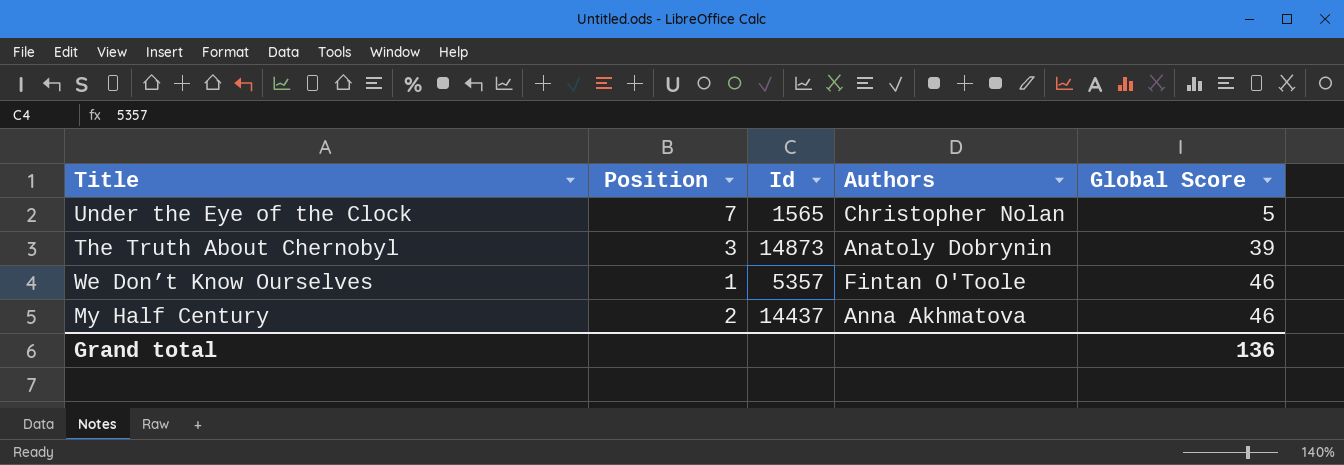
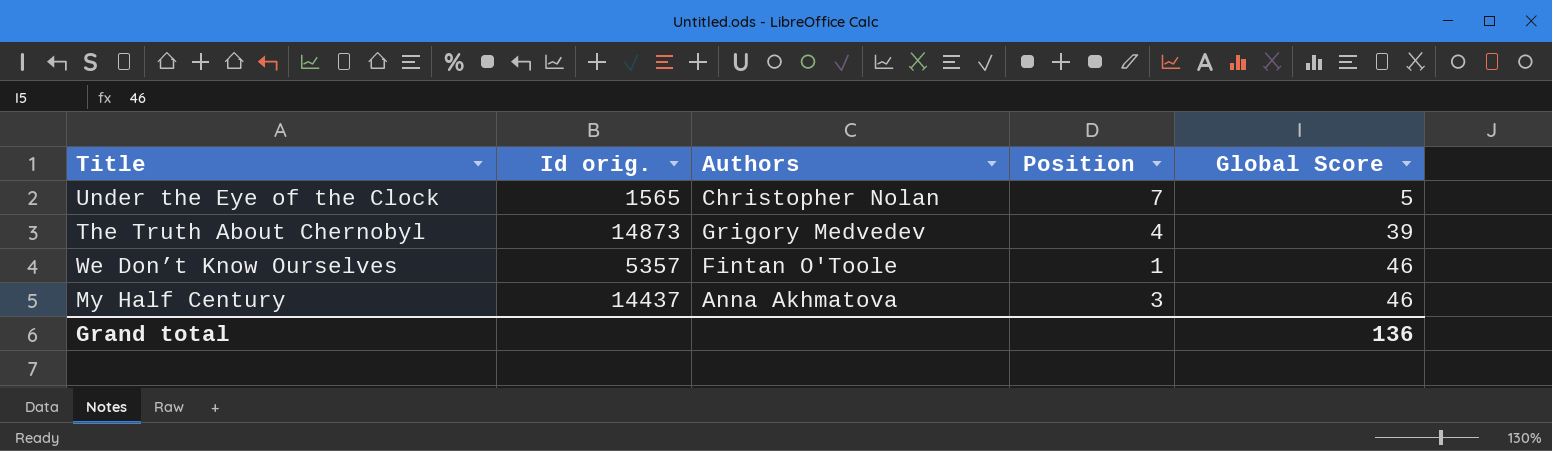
column name: Id -> Id orig.
column Position | position: 2 -> 4
The Truth About Chernobyl | Authors: Anatoly Dobrynin -> Grigory Medvedev
The Truth About Chernobyl | Position: 3 -> 4
My Half Century | Position: 2 -> 3

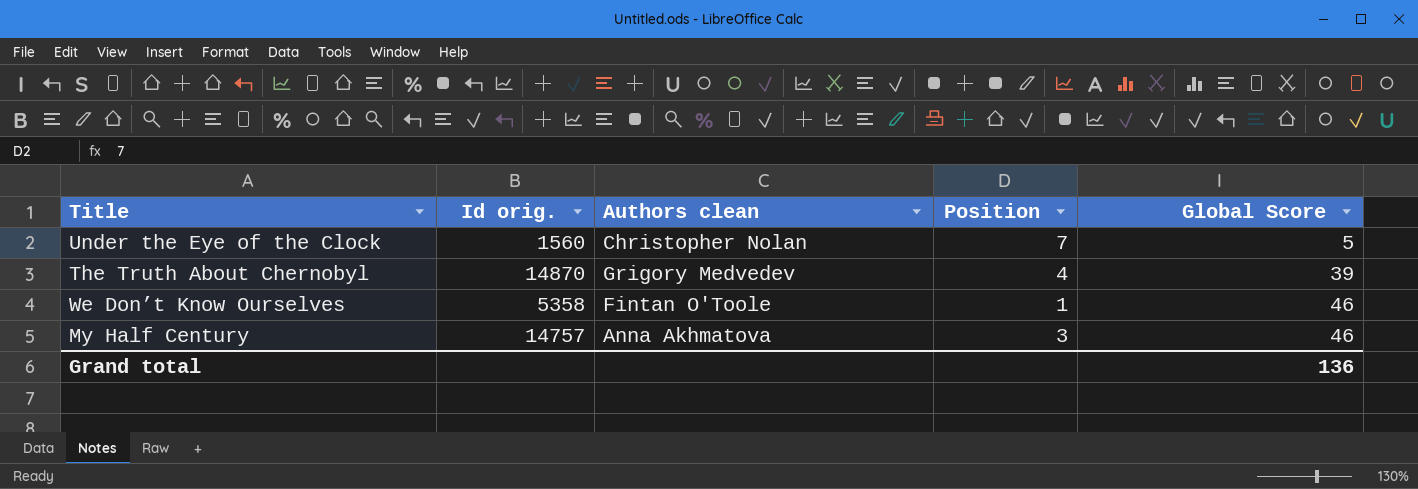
column name: Authors -> Authors clean
Under the Eye of the Clock | Id orig.: 1565 -> 1560
The Truth About Chernobyl | Id orig.: 14873 -> 14870
We Don’t Know Ourselves | Id orig.: 5357 -> 5358
My Half Century | Id orig.: 14437 -> 14757

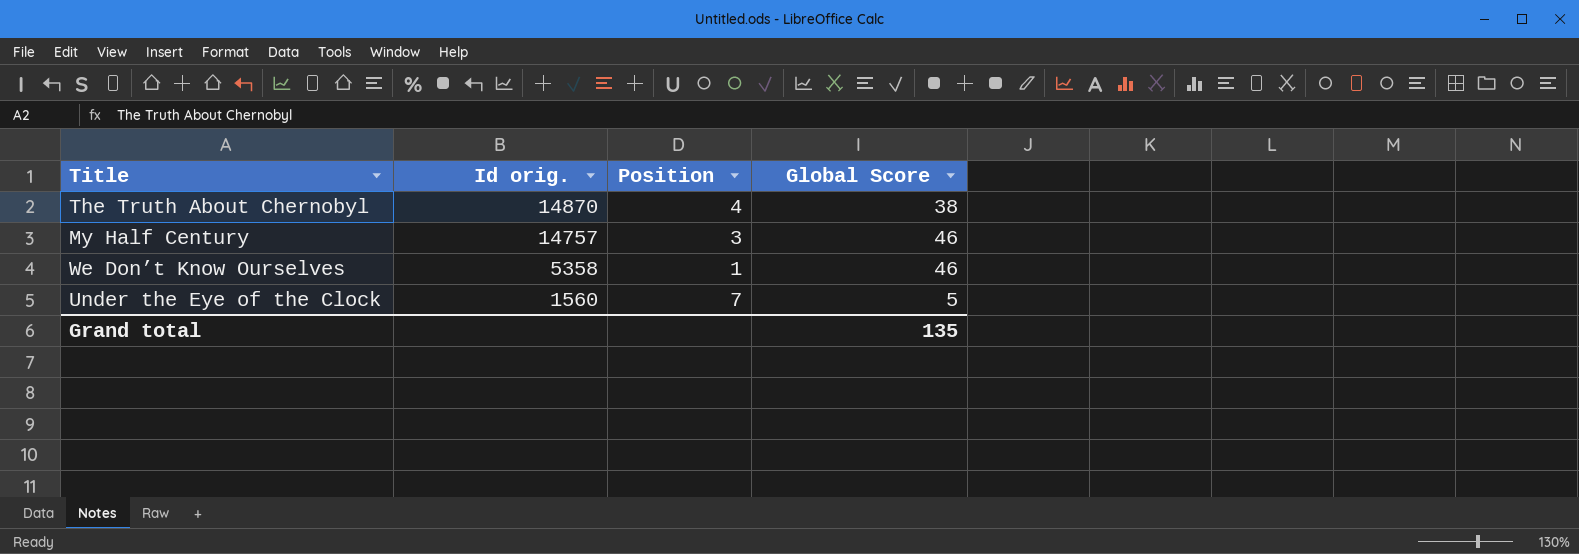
row order: Global Score ascending -> Id orig. descending
column Authors clean | position: 3 -> none
The Truth About Chernobyl | Global Score: 39 -> 38
Grand total | Global Score: 136 -> 135

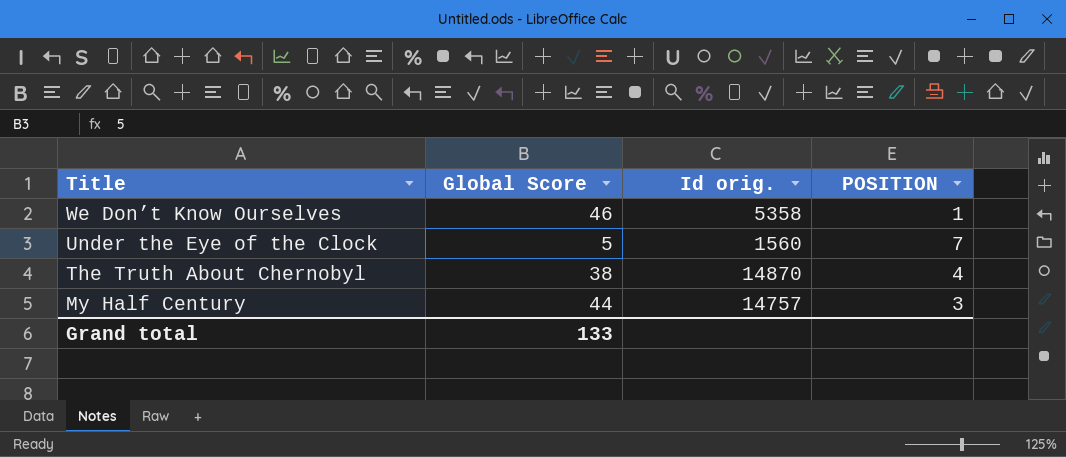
row order: Id orig. descending -> Title descending
column Global Score | position: 4 -> 2
column name: Position -> POSITION
My Half Century | Global Score: 46 -> 44
Grand total | Global Score: 135 -> 133

